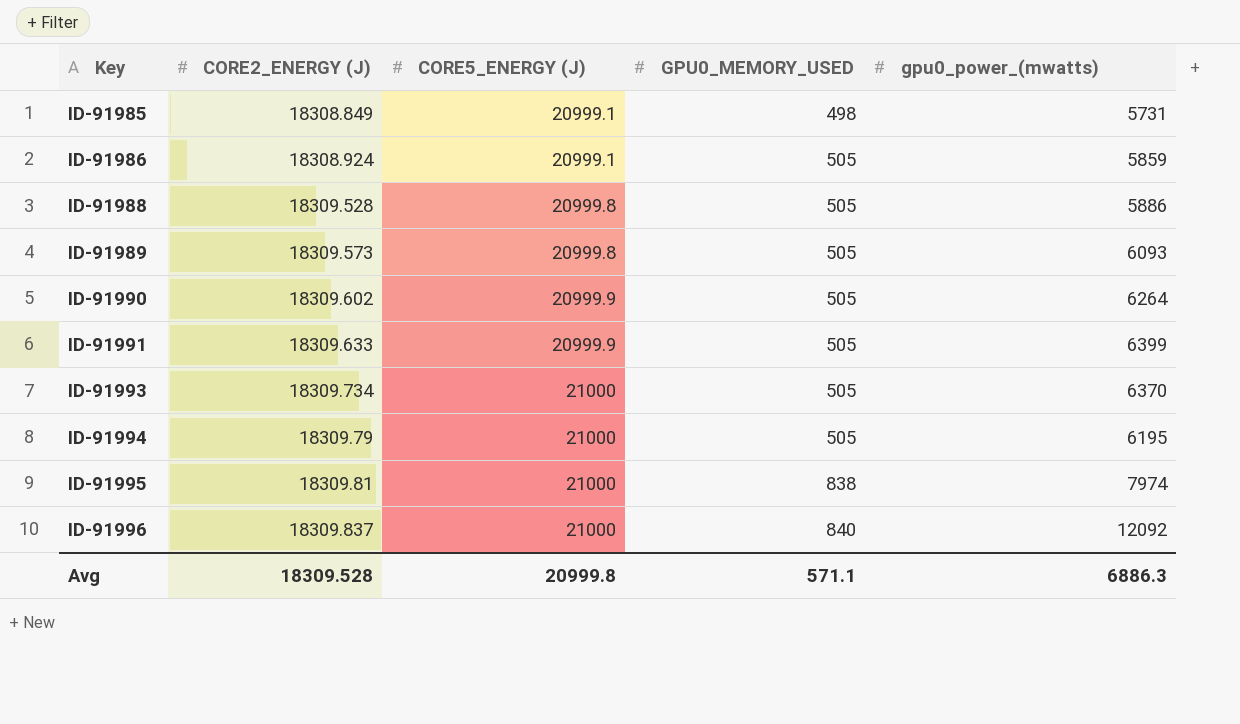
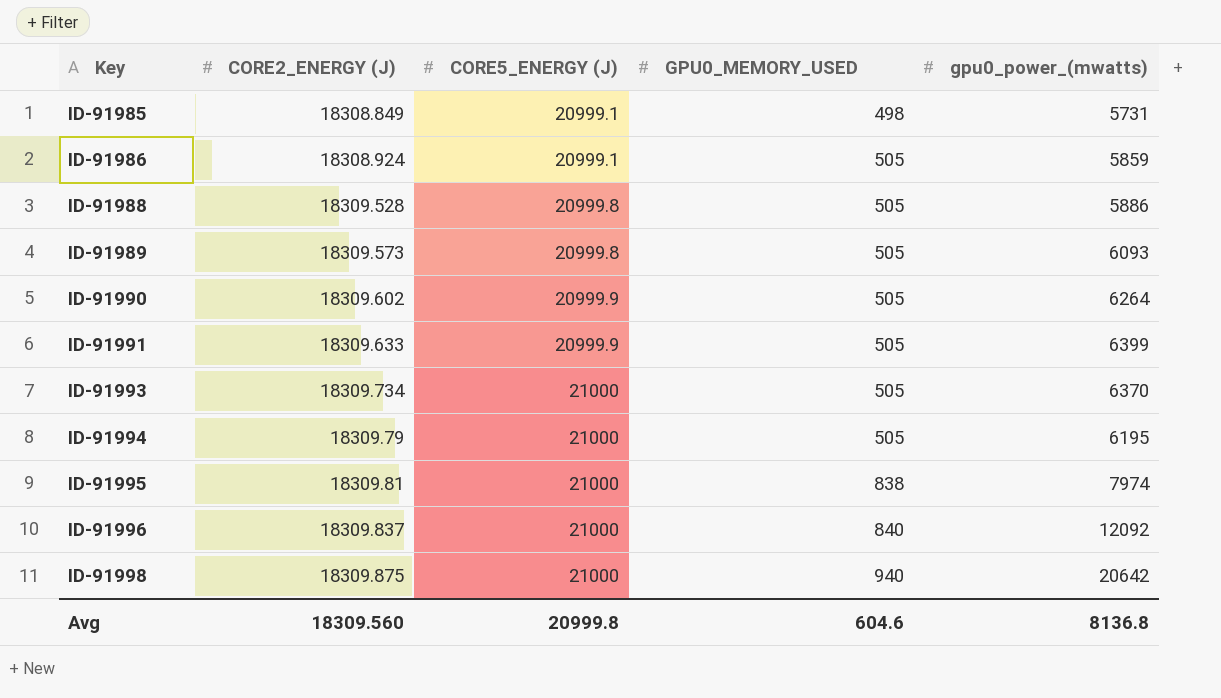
row ID-91998: none -> 18309.875 | 21000 | 940 | 20642
Avg | CORE2_ENERGY (J): 18309.528 -> 18309.560
Avg | GPU0_MEMORY_USED: 571.1 -> 604.6
Avg | gpu0_power_(mwatts): 6886.3 -> 8136.8

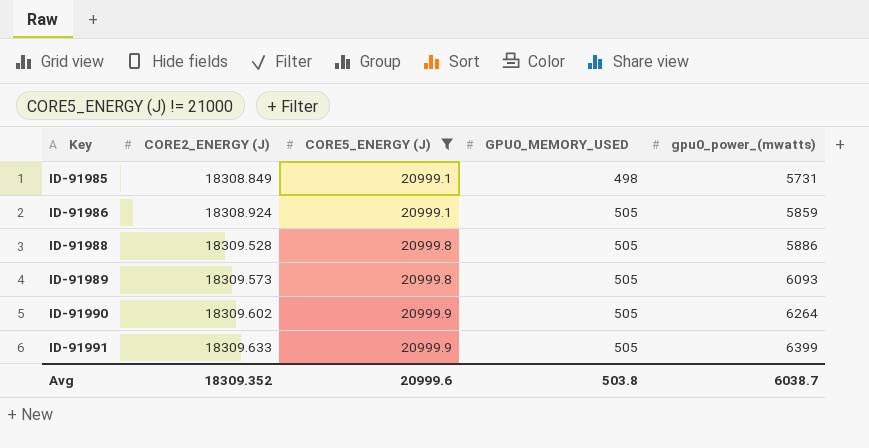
filter: none -> CORE5_ENERGY (J) != 21000
Avg | CORE2_ENERGY (J): 18309.560 -> 18309.352
Avg | CORE5_ENERGY (J): 20999.8 -> 20999.6
Avg | GPU0_MEMORY_USED: 604.6 -> 503.8
Avg | gpu0_power_(mwatts): 8136.8 -> 6038.7

